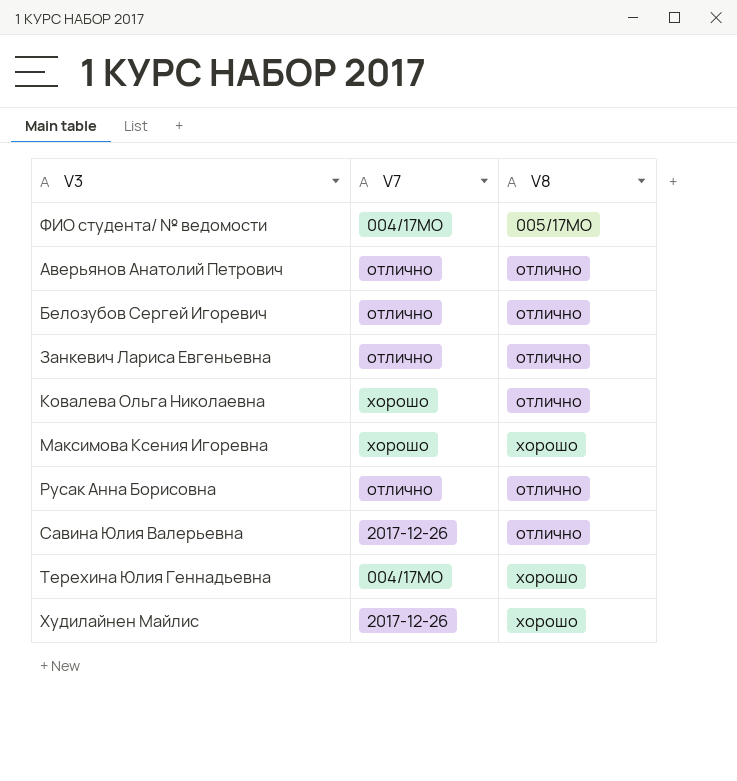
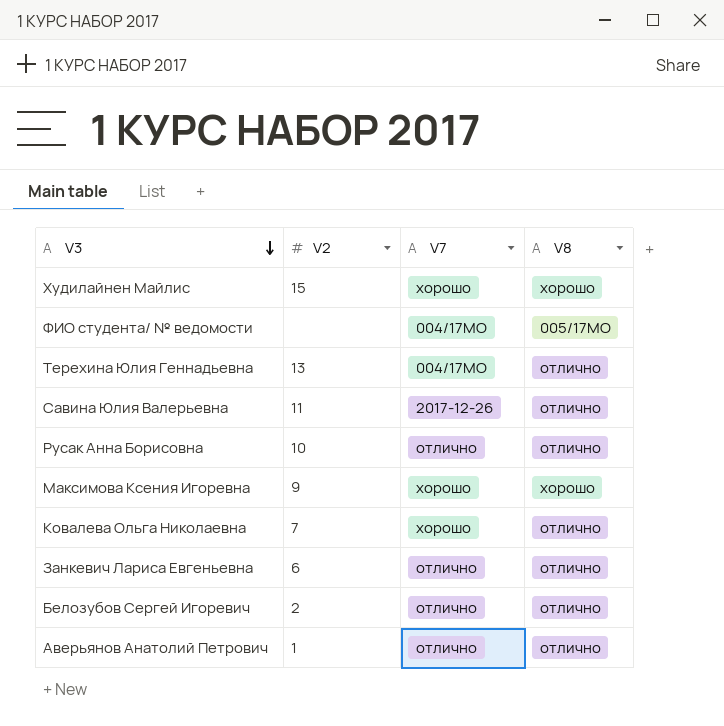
row order: none -> V3 descending
column V2 | position: none -> 2
Худилайнен Майлис | V7: 2017-12-26 -> хорошо
Терехина Юлия Геннадьевна | V8: хорошо -> отлично

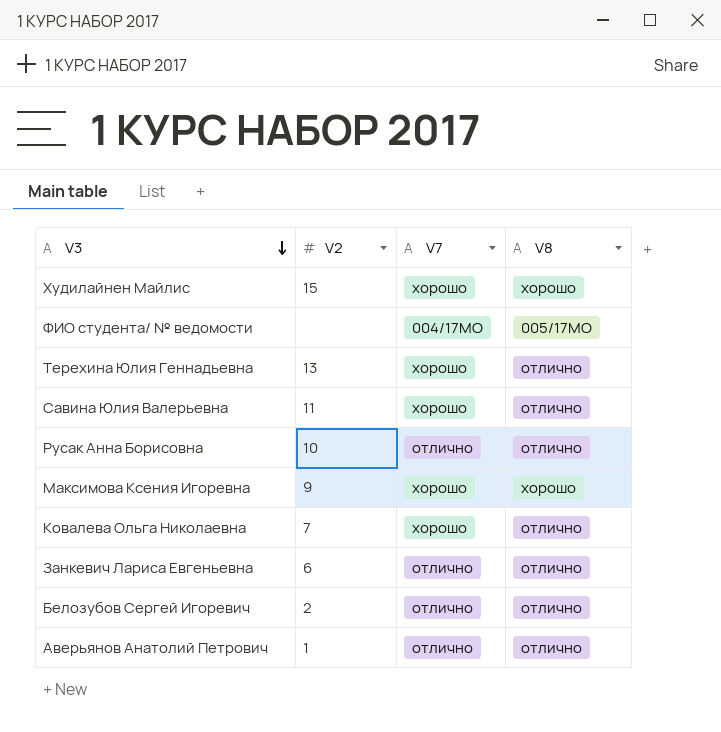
Терехина Юлия Геннадьевна | V7: 004/17МО -> хорошо
Савина Юлия Валерьевна | V7: 2017-12-26 -> хорошо

